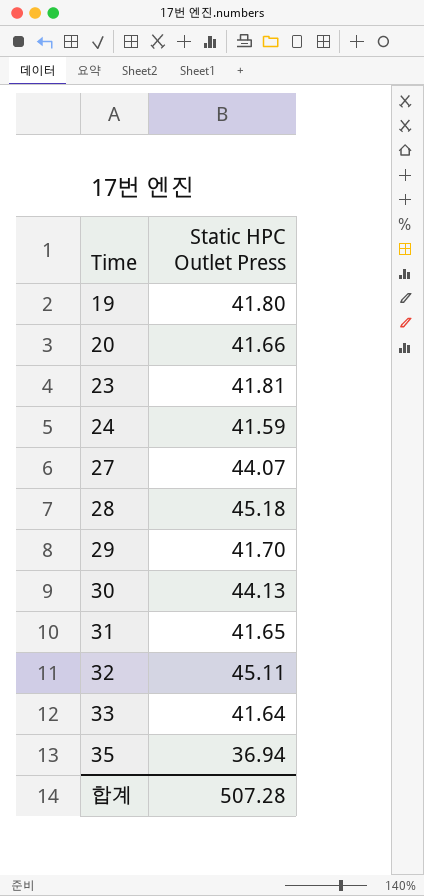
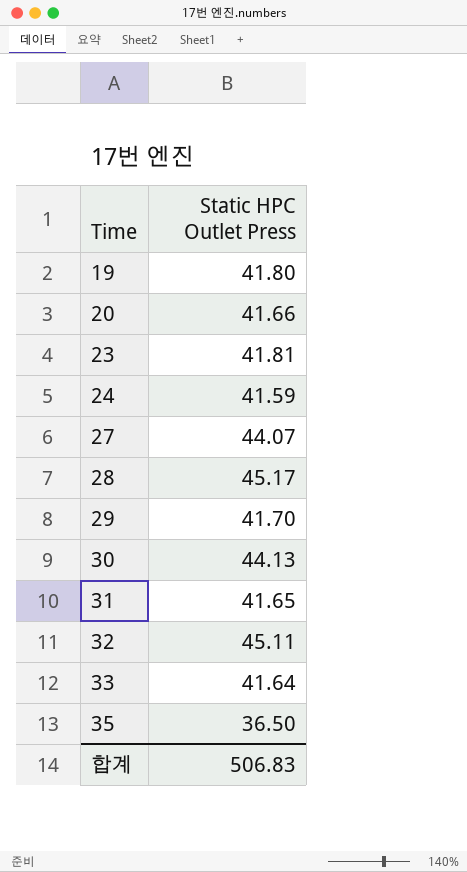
28 | Static HPC Outlet Press: 45.18 -> 45.17
35 | Static HPC Outlet Press: 36.94 -> 36.50
합계 | Static HPC Outlet Press: 507.28 -> 506.83

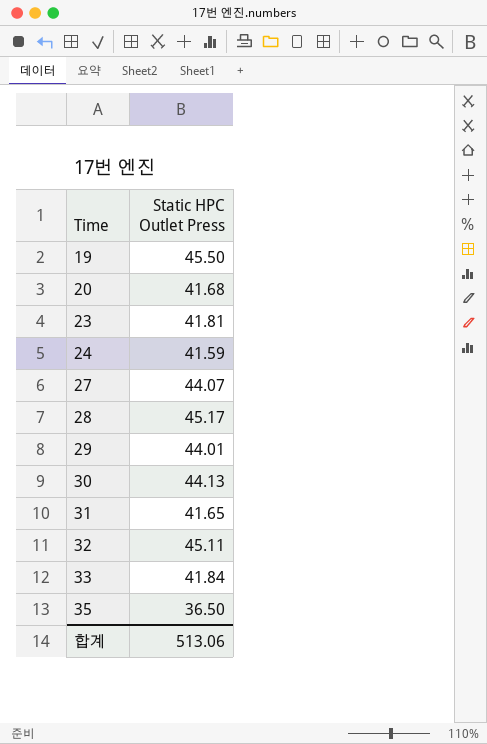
19 | Static HPC Outlet Press: 41.80 -> 45.50
20 | Static HPC Outlet Press: 41.66 -> 41.68
29 | Static HPC Outlet Press: 41.70 -> 44.01
33 | Static HPC Outlet Press: 41.64 -> 41.84
합계 | Static HPC Outlet Press: 506.83 -> 513.06

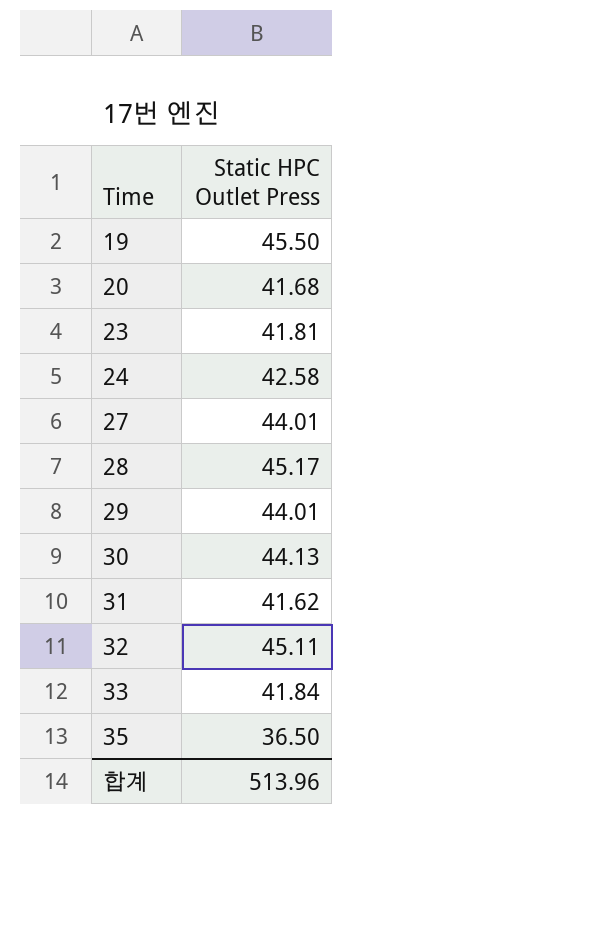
24 | Static HPC Outlet Press: 41.59 -> 42.58
27 | Static HPC Outlet Press: 44.07 -> 44.01
31 | Static HPC Outlet Press: 41.65 -> 41.62
합계 | Static HPC Outlet Press: 513.06 -> 513.96

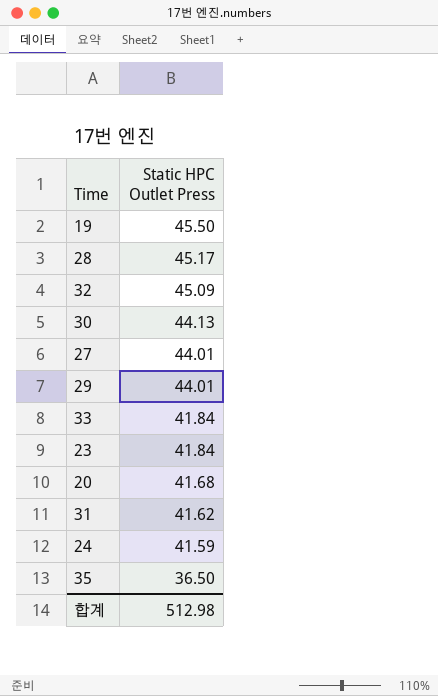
row order: Time ascending -> Static HPC Outlet Press descending
32 | Static HPC Outlet Press: 45.11 -> 45.09
23 | Static HPC Outlet Press: 41.81 -> 41.84
24 | Static HPC Outlet Press: 42.58 -> 41.59
합계 | Static HPC Outlet Press: 513.96 -> 512.98

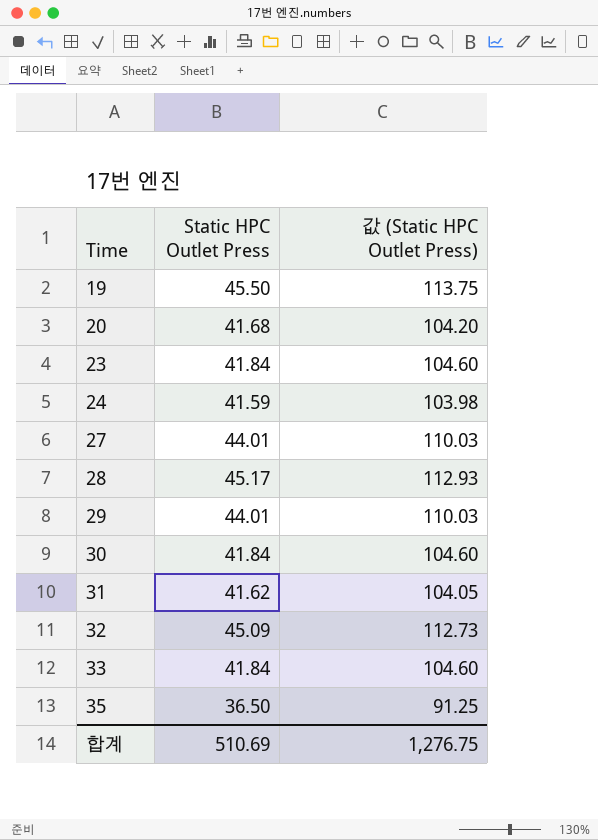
row order: Static HPC Outlet Press descending -> Time ascending
column 값 (Static HPC Outlet Press) | formula: none -> [Static HPC Outlet Press] * 2.5
30 | Static HPC Outlet Press: 44.13 -> 41.84
합계 | Static HPC Outlet Press: 512.98 -> 510.69

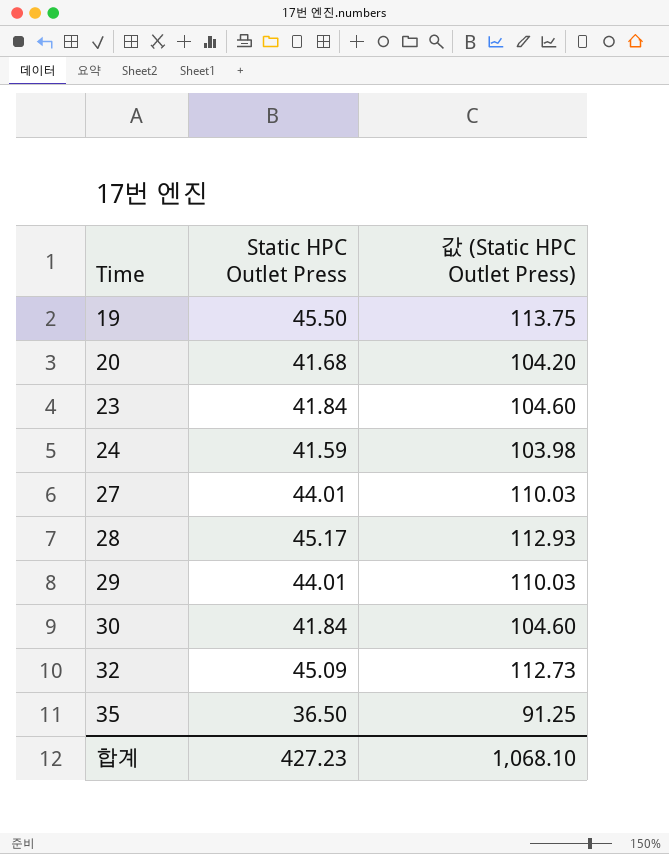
row 31: 41.62 | 104.05 -> none
row 33: 41.84 | 104.60 -> none
합계 | Static HPC Outlet Press: 510.69 -> 427.23
합계 | 값 (Static HPC Outlet Press): 1,276.75 -> 1,068.10

